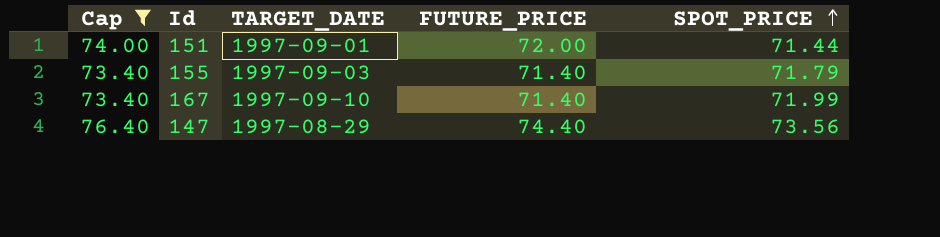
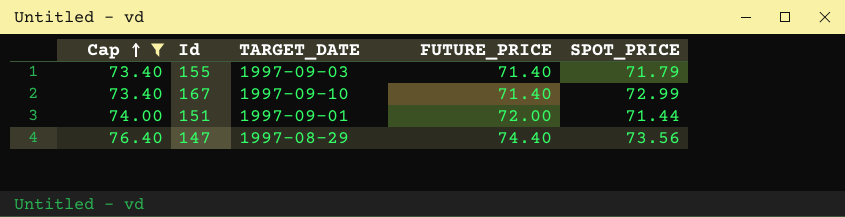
row order: SPOT_PRICE ascending -> Cap ascending
167 | SPOT_PRICE: 71.99 -> 72.99

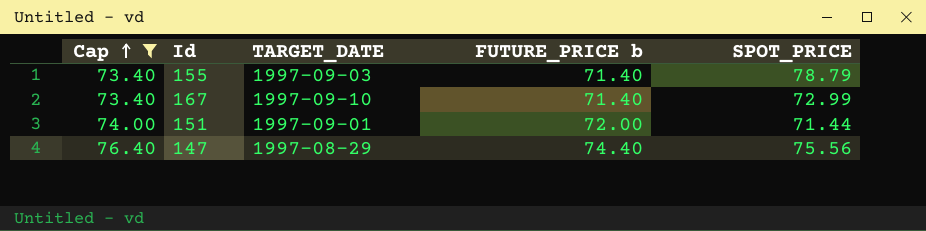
column name: FUTURE_PRICE -> FUTURE_PRICE b
155 | SPOT_PRICE: 71.79 -> 78.79
147 | SPOT_PRICE: 73.56 -> 75.56

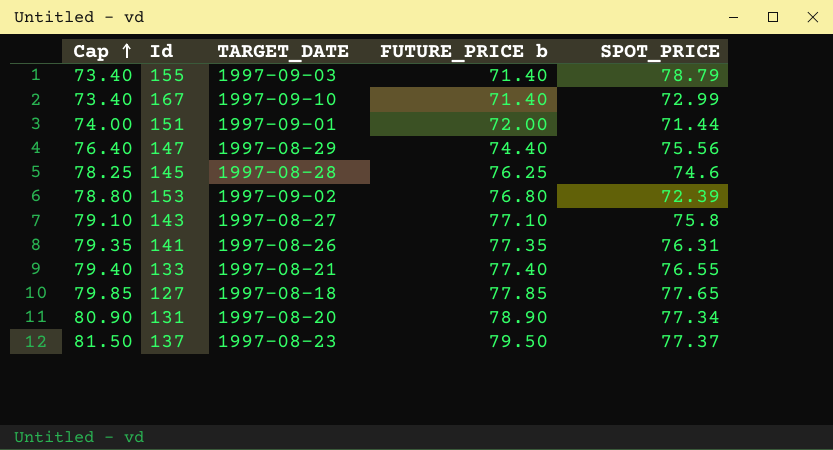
filter: Cap <= 76.40 -> none

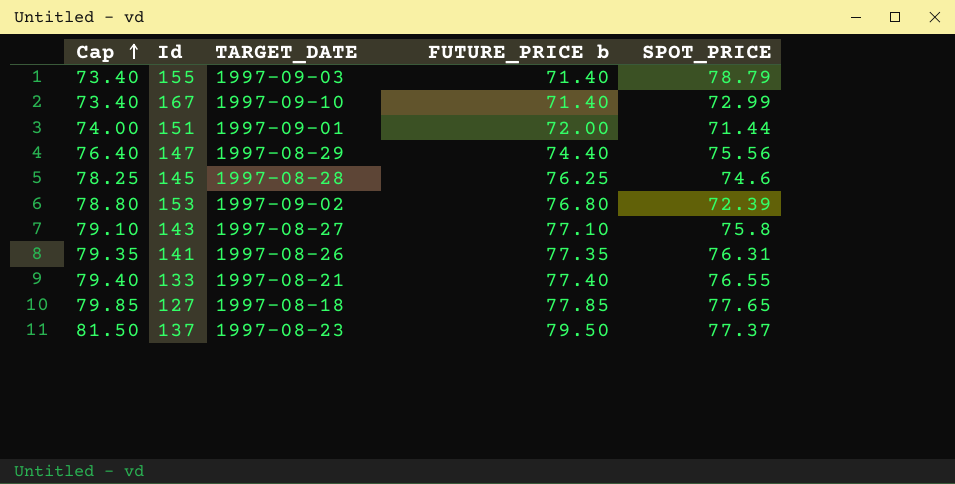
row 131: 80.90 | 1997-08-20 | 78.90 | 77.34 -> none

